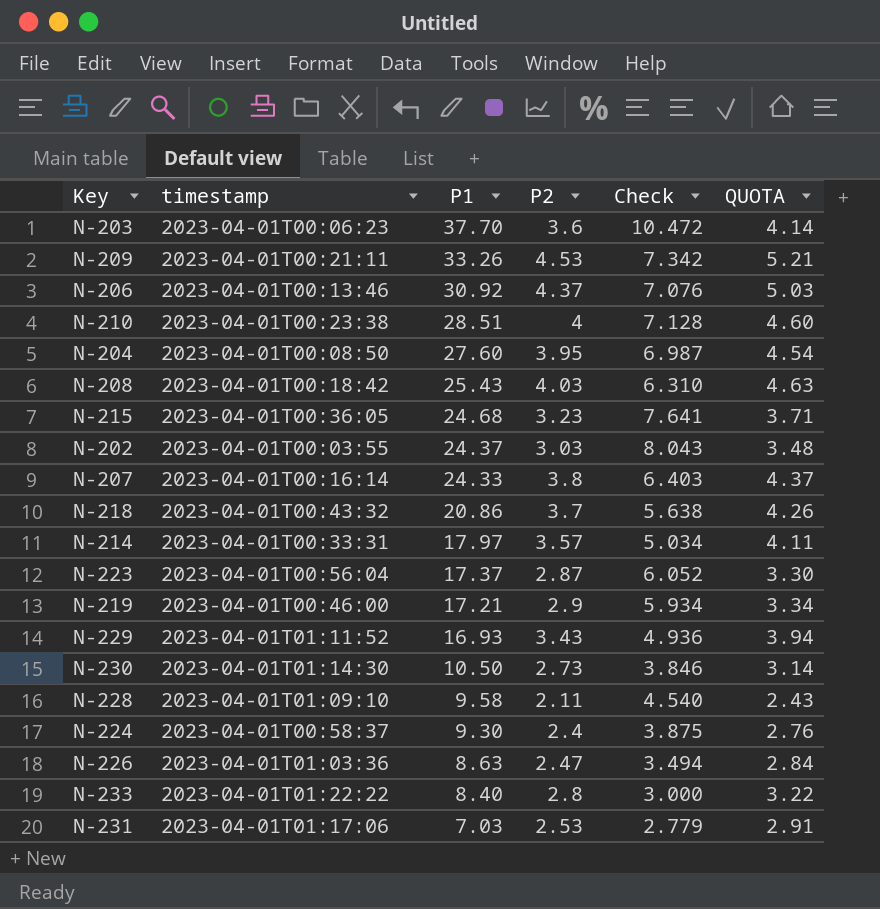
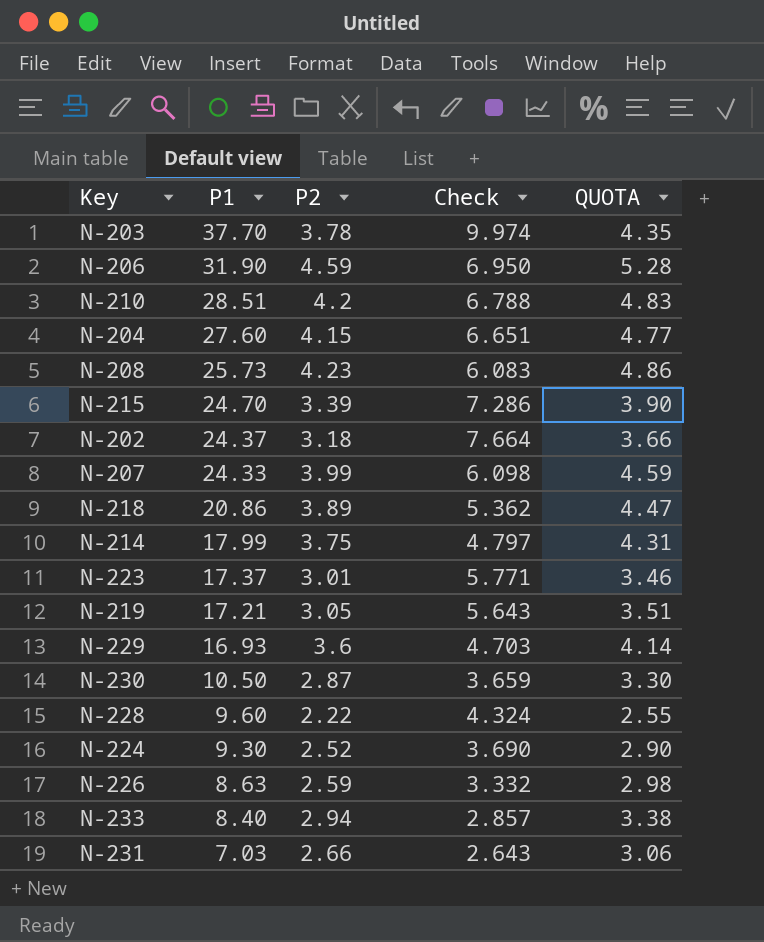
column timestamp | position: 2 -> none
row N-209: 2023-04-01T00:21:11 | 33.26 | 4.53 | 7.342 | 5.21 -> none
N-203 | P2: 3.6 -> 3.78
N-203 | Check: 10.472 -> 9.974
N-203 | QUOTA: 4.14 -> 4.35
N-206 | P1: 30.92 -> 31.90
N-206 | P2: 4.37 -> 4.59
N-206 | Check: 7.076 -> 6.950
N-206 | QUOTA: 5.03 -> 5.28
N-210 | P2: 4 -> 4.2
N-210 | Check: 7.128 -> 6.788
N-210 | QUOTA: 4.60 -> 4.83
N-204 | P2: 3.95 -> 4.15
N-204 | Check: 6.987 -> 6.651
N-204 | QUOTA: 4.54 -> 4.77
N-208 | P1: 25.43 -> 25.73
N-208 | P2: 4.03 -> 4.23
N-208 | Check: 6.310 -> 6.083
N-208 | QUOTA: 4.63 -> 4.86
N-215 | P1: 24.68 -> 24.70
N-215 | P2: 3.23 -> 3.39
N-215 | Check: 7.641 -> 7.286
N-215 | QUOTA: 3.71 -> 3.90
N-202 | P2: 3.03 -> 3.18
N-202 | Check: 8.043 -> 7.664
N-202 | QUOTA: 3.48 -> 3.66
N-207 | P2: 3.8 -> 3.99
N-207 | Check: 6.403 -> 6.098
N-207 | QUOTA: 4.37 -> 4.59
N-218 | P2: 3.7 -> 3.89
N-218 | Check: 5.638 -> 5.362
N-218 | QUOTA: 4.26 -> 4.47
N-214 | P1: 17.97 -> 17.99
N-214 | P2: 3.57 -> 3.75
N-214 | Check: 5.034 -> 4.797
N-214 | QUOTA: 4.11 -> 4.31
N-223 | P2: 2.87 -> 3.01
N-223 | Check: 6.052 -> 5.771
N-223 | QUOTA: 3.30 -> 3.46
N-219 | P2: 2.9 -> 3.05
N-219 | Check: 5.934 -> 5.643
N-219 | QUOTA: 3.34 -> 3.51
N-229 | P2: 3.43 -> 3.6
N-229 | Check: 4.936 -> 4.703
N-229 | QUOTA: 3.94 -> 4.14
N-230 | P2: 2.73 -> 2.87
N-230 | Check: 3.846 -> 3.659
N-230 | QUOTA: 3.14 -> 3.30
N-228 | P1: 9.58 -> 9.60
N-228 | P2: 2.11 -> 2.22
N-228 | Check: 4.540 -> 4.324
N-228 | QUOTA: 2.43 -> 2.55
N-224 | P2: 2.4 -> 2.52
N-224 | Check: 3.875 -> 3.690
N-224 | QUOTA: 2.76 -> 2.90
N-226 | P2: 2.47 -> 2.59
N-226 | Check: 3.494 -> 3.332
N-226 | QUOTA: 2.84 -> 2.98
N-233 | P2: 2.8 -> 2.94
N-233 | Check: 3.000 -> 2.857
N-233 | QUOTA: 3.22 -> 3.38
N-231 | P2: 2.53 -> 2.66
N-231 | Check: 2.779 -> 2.643
N-231 | QUOTA: 2.91 -> 3.06

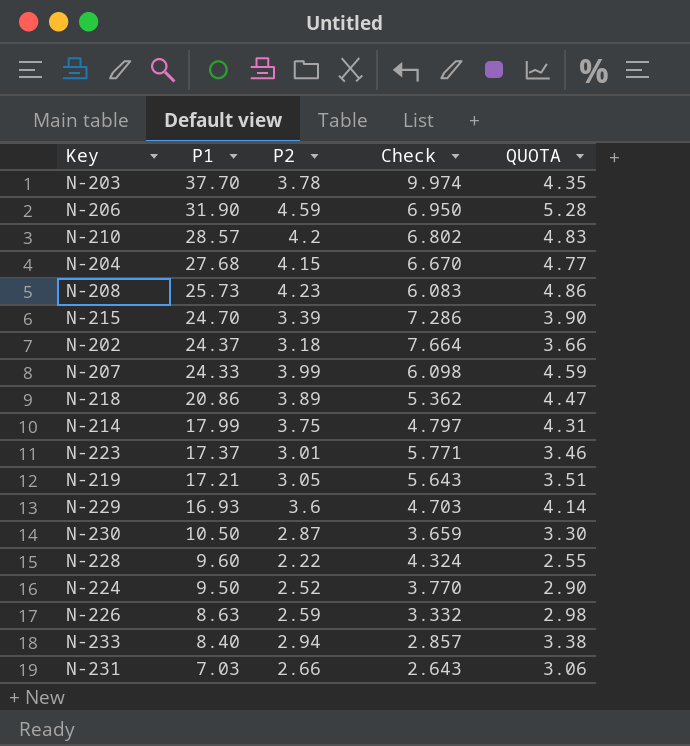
N-210 | P1: 28.51 -> 28.57
N-210 | Check: 6.788 -> 6.802
N-204 | P1: 27.60 -> 27.68
N-204 | Check: 6.651 -> 6.670
N-224 | P1: 9.30 -> 9.50
N-224 | Check: 3.690 -> 3.770

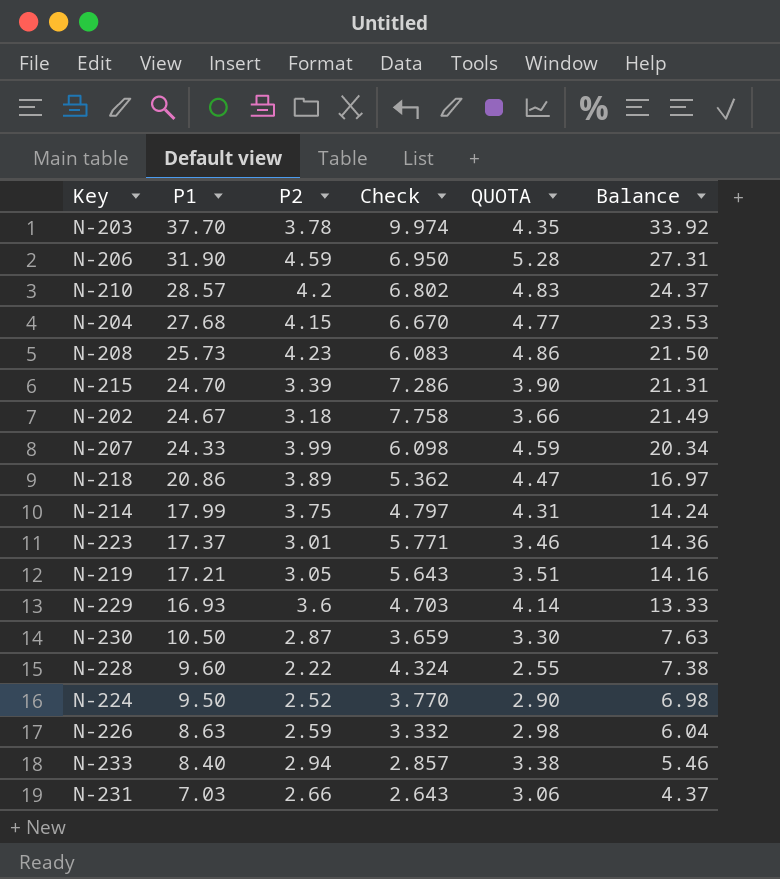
column Balance | formula: none -> [P1] - [P2]
N-202 | P1: 24.37 -> 24.67
N-202 | Check: 7.664 -> 7.758

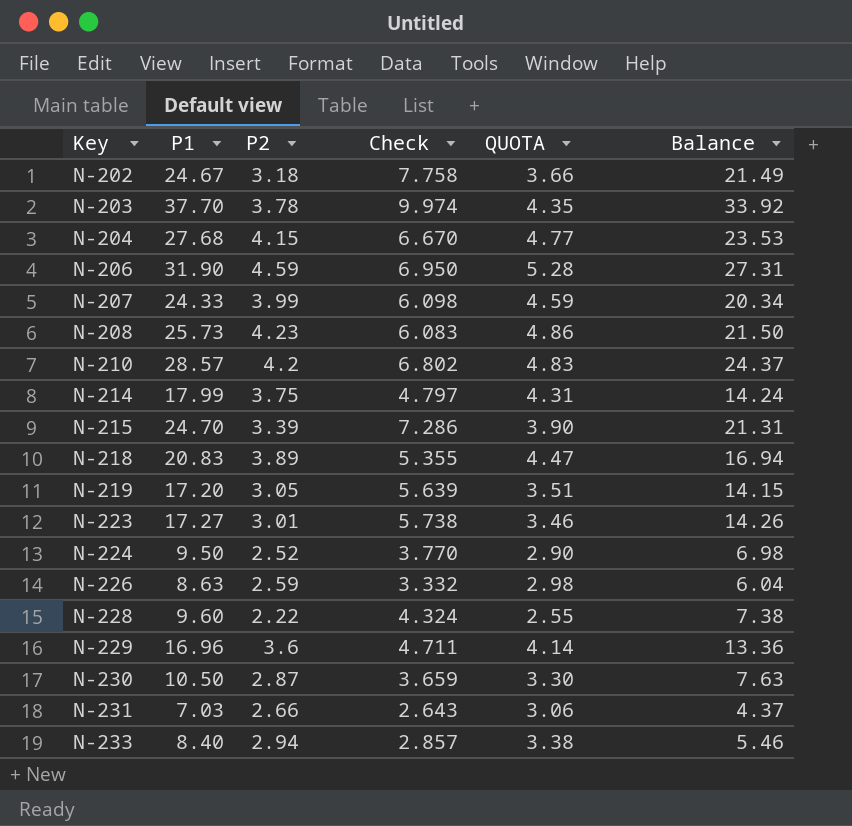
row order: P1 descending -> Key ascending
N-218 | P1: 20.86 -> 20.83
N-218 | Check: 5.362 -> 5.355
N-218 | Balance: 16.97 -> 16.94
N-219 | P1: 17.21 -> 17.20
N-219 | Check: 5.643 -> 5.639
N-219 | Balance: 14.16 -> 14.15
N-223 | P1: 17.37 -> 17.27
N-223 | Check: 5.771 -> 5.738
N-223 | Balance: 14.36 -> 14.26
N-229 | P1: 16.93 -> 16.96
N-229 | Check: 4.703 -> 4.711
N-229 | Balance: 13.33 -> 13.36

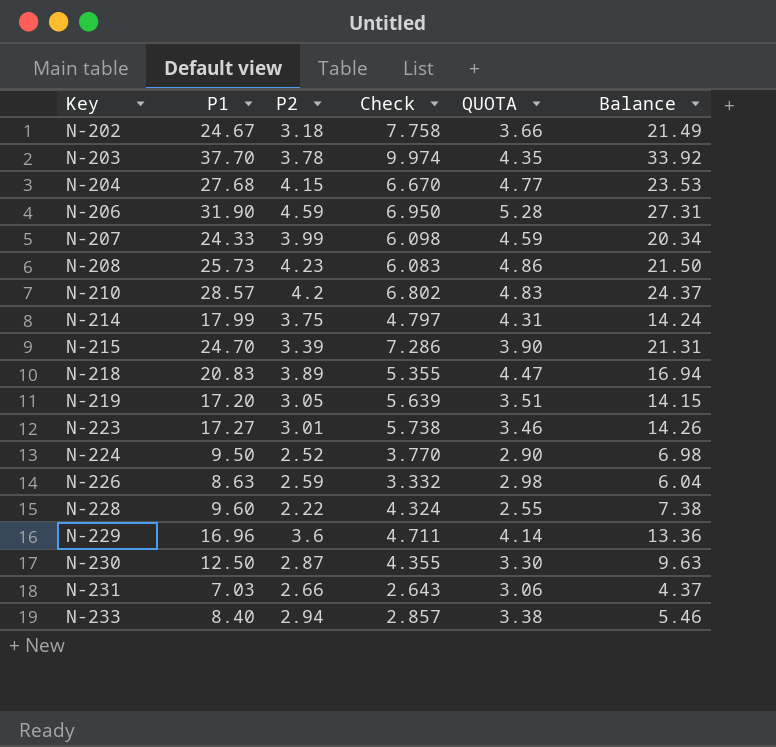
N-230 | P1: 10.50 -> 12.50
N-230 | Check: 3.659 -> 4.355
N-230 | Balance: 7.63 -> 9.63

